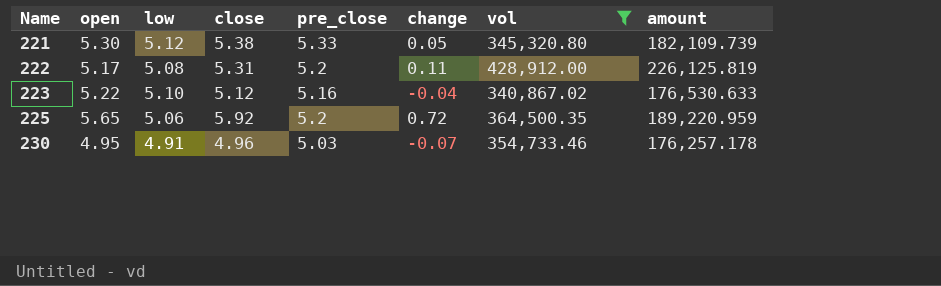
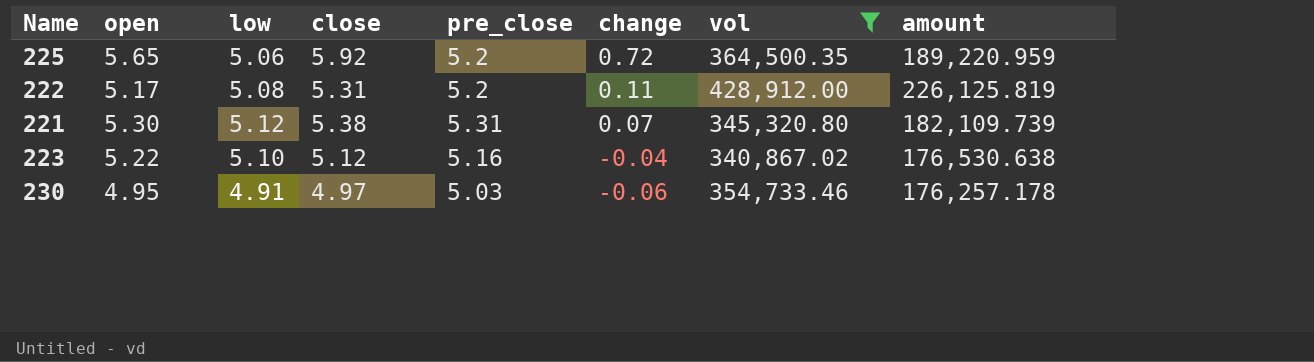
row order: Name ascending -> change descending
221 | pre_close: 5.33 -> 5.31
221 | change: 0.05 -> 0.07
223 | amount: 176,530.633 -> 176,530.638
230 | close: 4.96 -> 4.97
230 | change: -0.07 -> -0.06

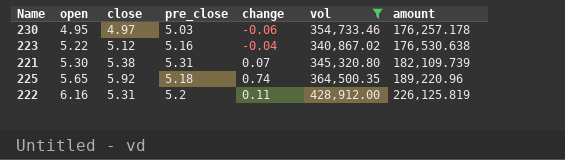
row order: change descending -> open ascending
column low | position: 3 -> none
225 | pre_close: 5.2 -> 5.18
225 | change: 0.72 -> 0.74
225 | amount: 189,220.959 -> 189,220.96
222 | open: 5.17 -> 6.16

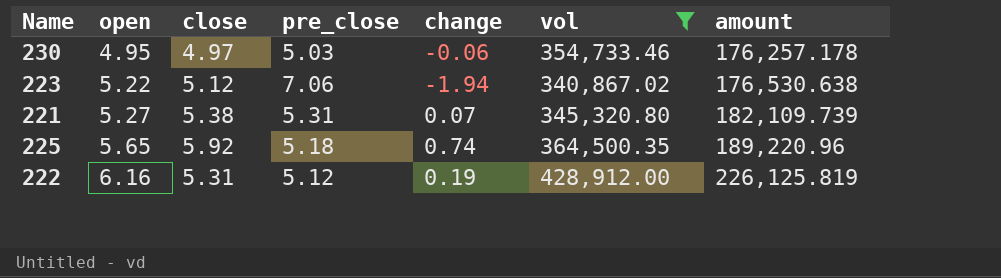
223 | pre_close: 5.16 -> 7.06
223 | change: -0.04 -> -1.94
221 | open: 5.30 -> 5.27
222 | pre_close: 5.2 -> 5.12
222 | change: 0.11 -> 0.19

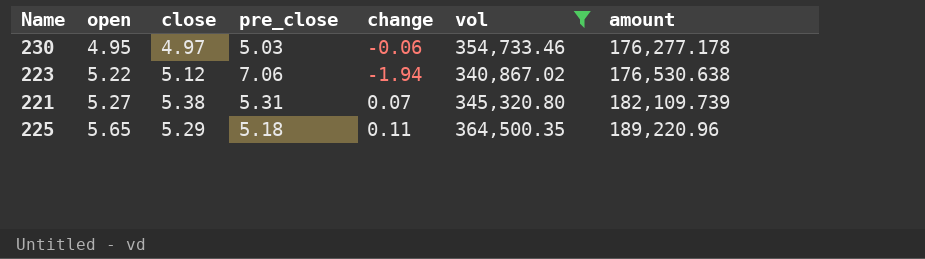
row 222: 6.16 | 5.31 | 5.12 | 0.19 | 428,912.00 | 226,125.819 -> none
230 | amount: 176,257.178 -> 176,277.178
225 | close: 5.92 -> 5.29
225 | change: 0.74 -> 0.11

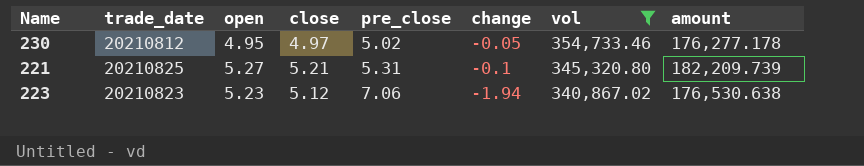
row order: open ascending -> pre_close ascending
column trade_date | position: none -> 2
row 225: 5.65 | 5.29 | 5.18 | 0.11 | 364,500.35 | 189,220.96 -> none
230 | pre_close: 5.03 -> 5.02
230 | change: -0.06 -> -0.05
221 | close: 5.38 -> 5.21
221 | change: 0.07 -> -0.1
221 | amount: 182,109.739 -> 182,209.739
223 | open: 5.22 -> 5.23

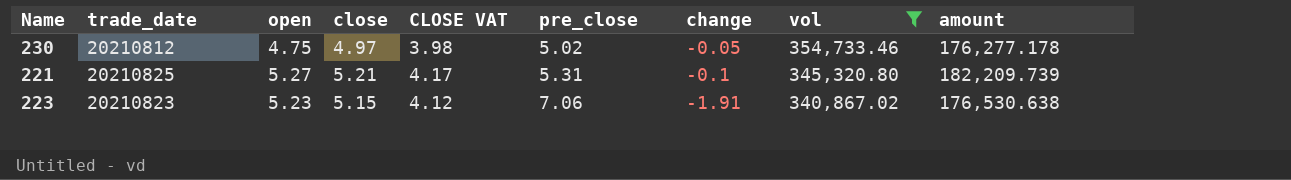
column CLOSE VAT | formula: none -> [close] * 0.8
230 | open: 4.95 -> 4.75
223 | close: 5.12 -> 5.15
223 | change: -1.94 -> -1.91

